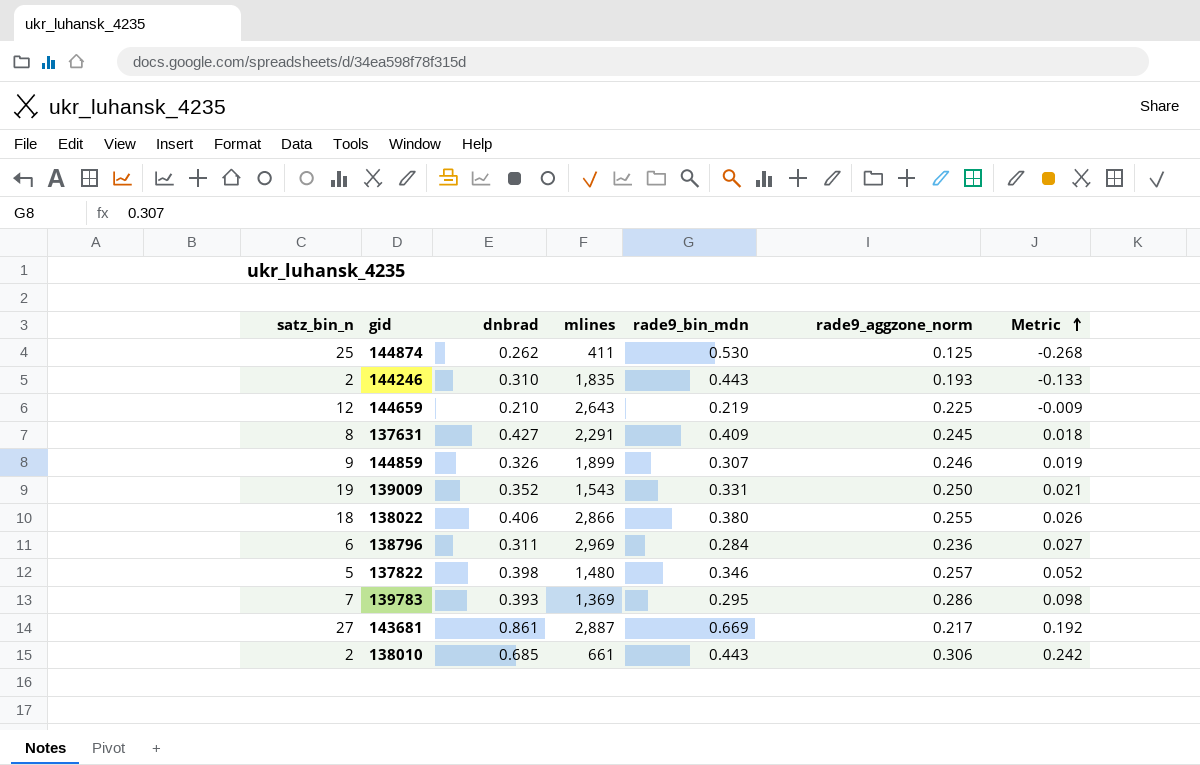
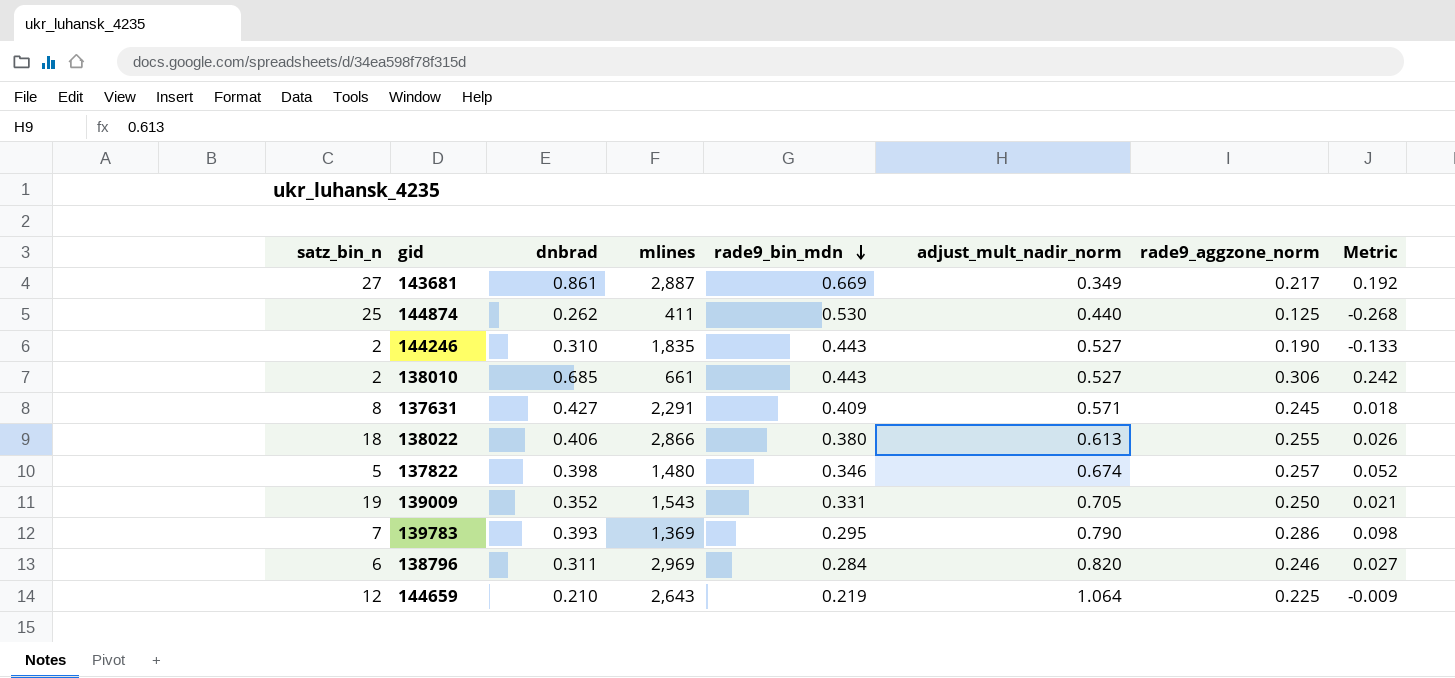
row order: Metric ascending -> rade9_bin_mdn descending
column adjust_mult_nadir_norm | position: none -> 6
row 144859: 9 | 0.326 | 1,899 | 0.307 | 0.246 | 0.019 -> none
144246 | rade9_aggzone_norm: 0.193 -> 0.190
138796 | rade9_aggzone_norm: 0.236 -> 0.246

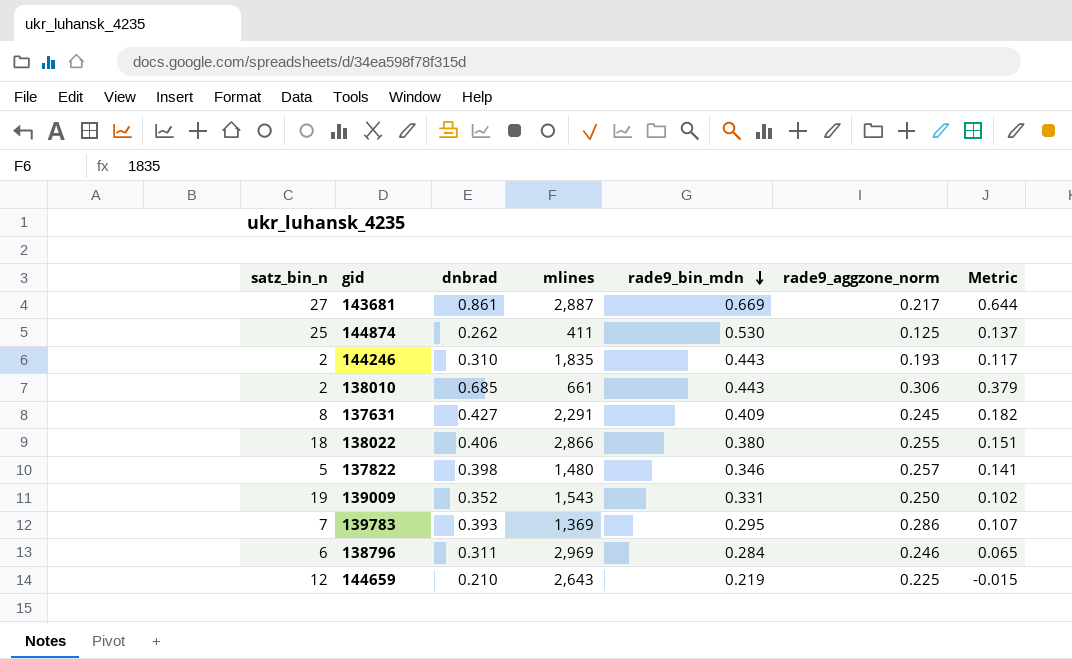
column adjust_mult_nadir_norm | position: 6 -> none
column Metric | formula: [dnbrad] - [rade9_bin_mdn] -> [dnbrad] - [rade9_aggzone_norm]
144246 | rade9_aggzone_norm: 0.190 -> 0.193

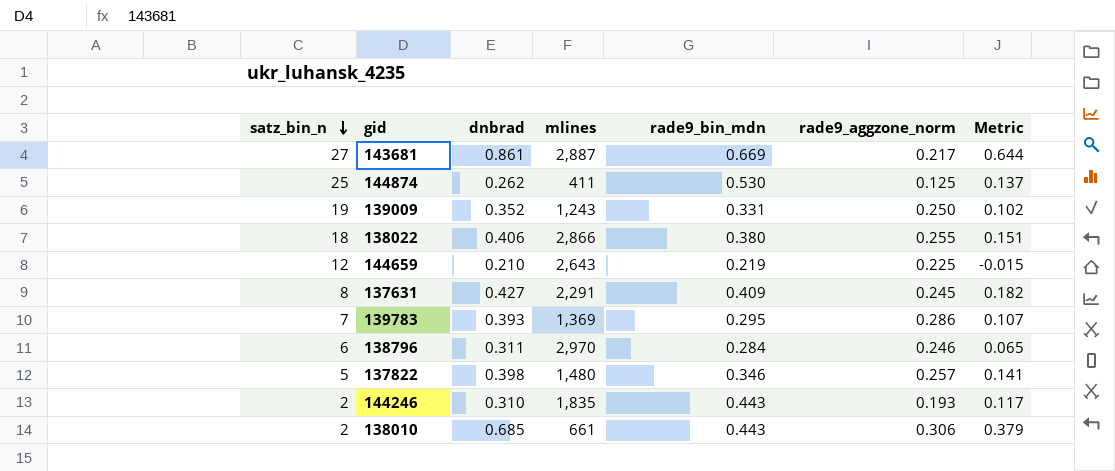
row order: rade9_bin_mdn descending -> satz_bin_n descending
139009 | mlines: 1,543 -> 1,243
138796 | mlines: 2,969 -> 2,970

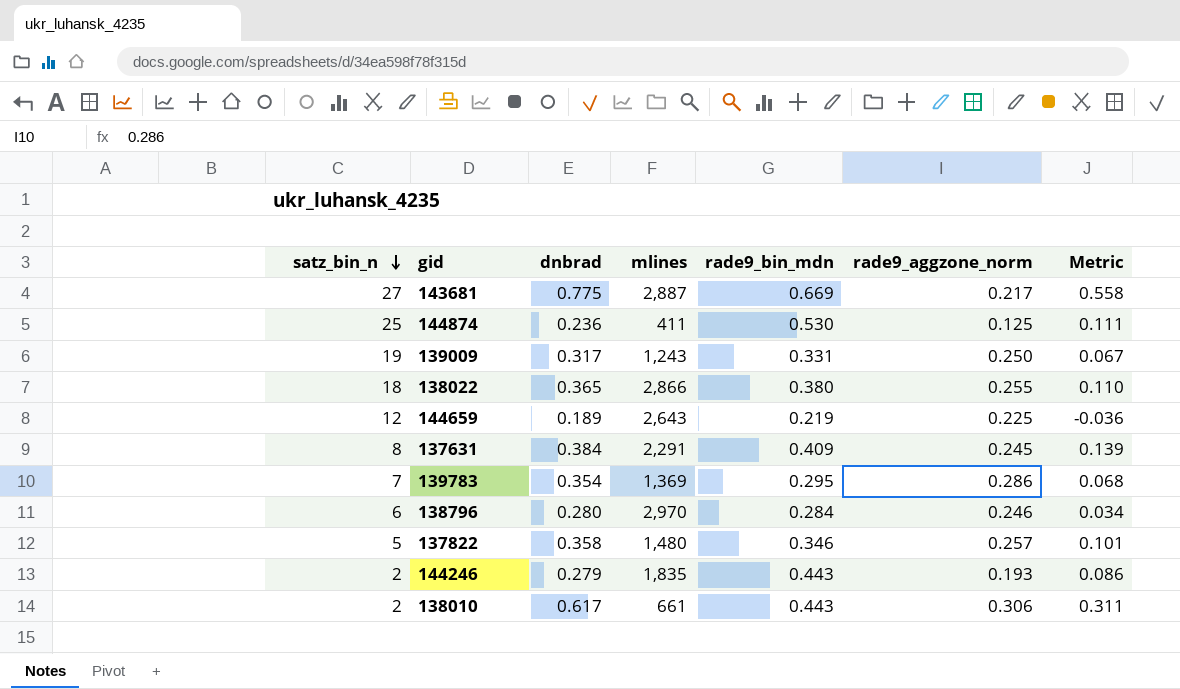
143681 | dnbrad: 0.861 -> 0.775
143681 | Metric: 0.644 -> 0.558
144874 | dnbrad: 0.262 -> 0.236
144874 | Metric: 0.137 -> 0.111
139009 | dnbrad: 0.352 -> 0.317
139009 | Metric: 0.102 -> 0.067
138022 | dnbrad: 0.406 -> 0.365
138022 | Metric: 0.151 -> 0.110
144659 | dnbrad: 0.210 -> 0.189
144659 | Metric: -0.015 -> -0.036
137631 | dnbrad: 0.427 -> 0.384
137631 | Metric: 0.182 -> 0.139
139783 | dnbrad: 0.393 -> 0.354
139783 | Metric: 0.107 -> 0.068
138796 | dnbrad: 0.311 -> 0.280
138796 | Metric: 0.065 -> 0.034
137822 | dnbrad: 0.398 -> 0.358
137822 | Metric: 0.141 -> 0.101
144246 | dnbrad: 0.310 -> 0.279
144246 | Metric: 0.117 -> 0.086
138010 | dnbrad: 0.685 -> 0.617
138010 | Metric: 0.379 -> 0.311

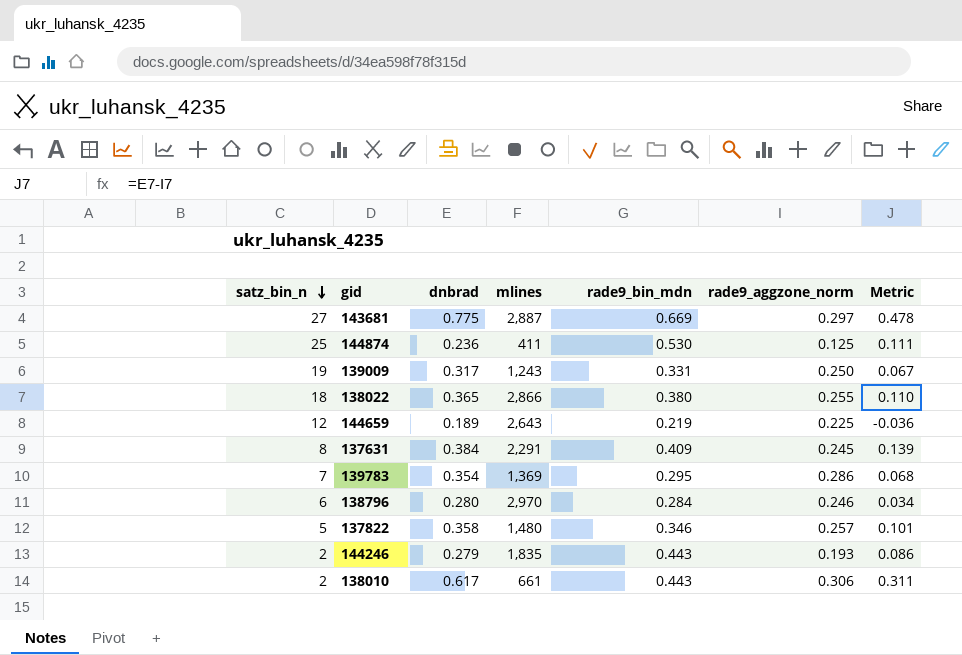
143681 | rade9_aggzone_norm: 0.217 -> 0.297
143681 | Metric: 0.558 -> 0.478

